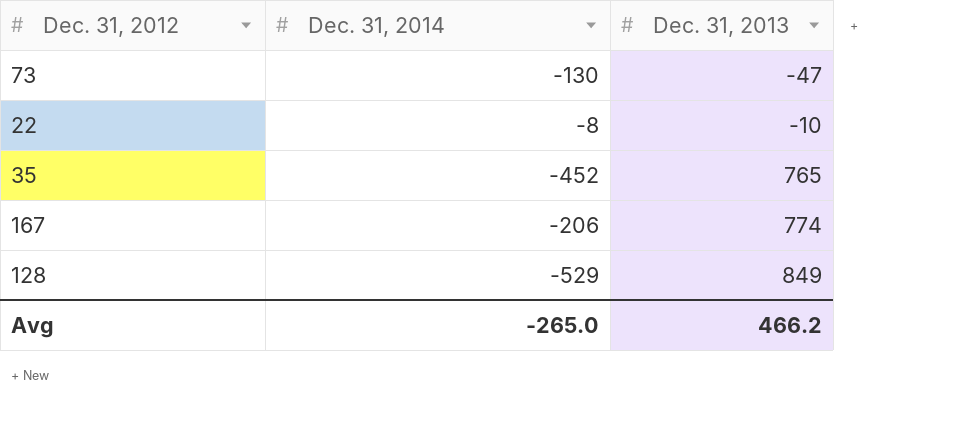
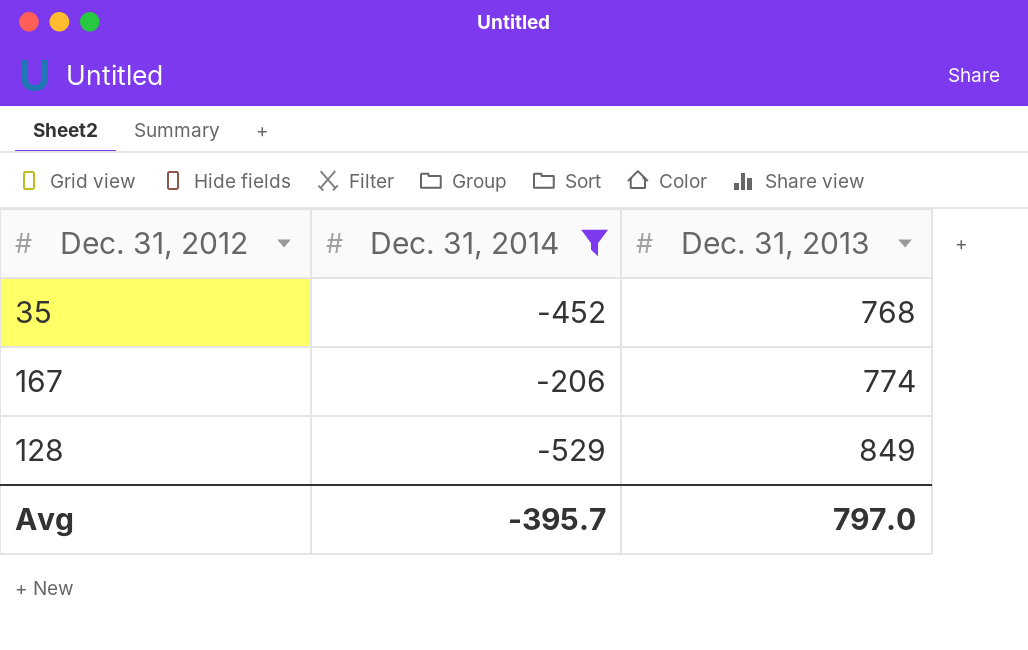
filter: none -> Dec. 31, 2014 <= -206
35 | Dec. 31, 2013: 765 -> 768
Avg | Dec. 31, 2014: -265.0 -> -395.7
Avg | Dec. 31, 2013: 466.2 -> 797.0

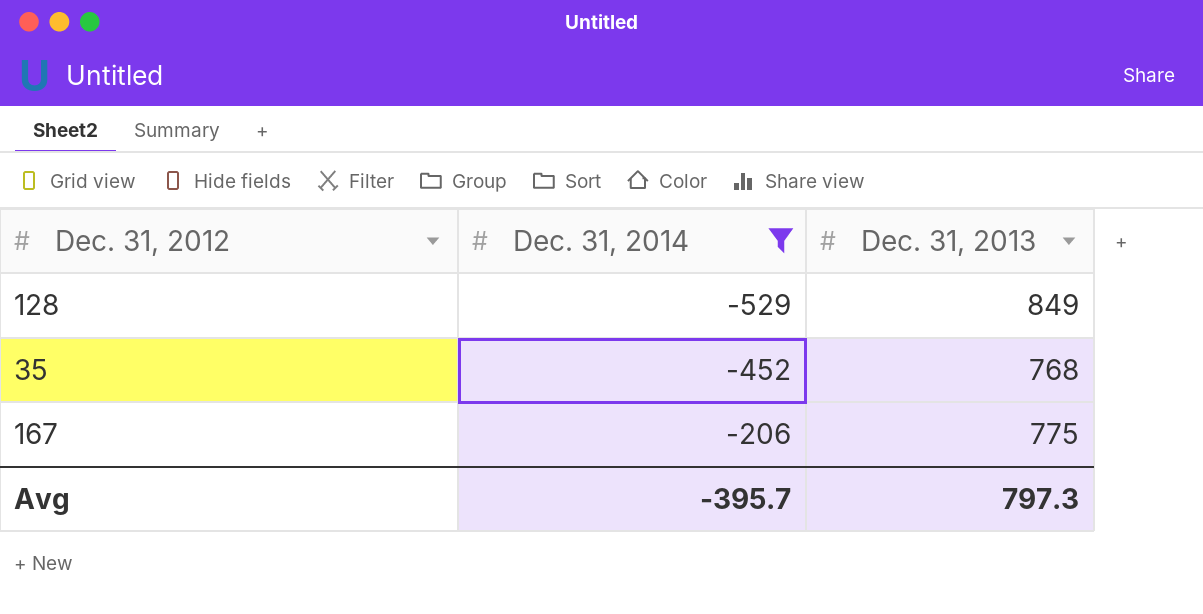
row order: Dec. 31, 2013 ascending -> Dec. 31, 2014 ascending
167 | Dec. 31, 2013: 774 -> 775
Avg | Dec. 31, 2013: 797.0 -> 797.3

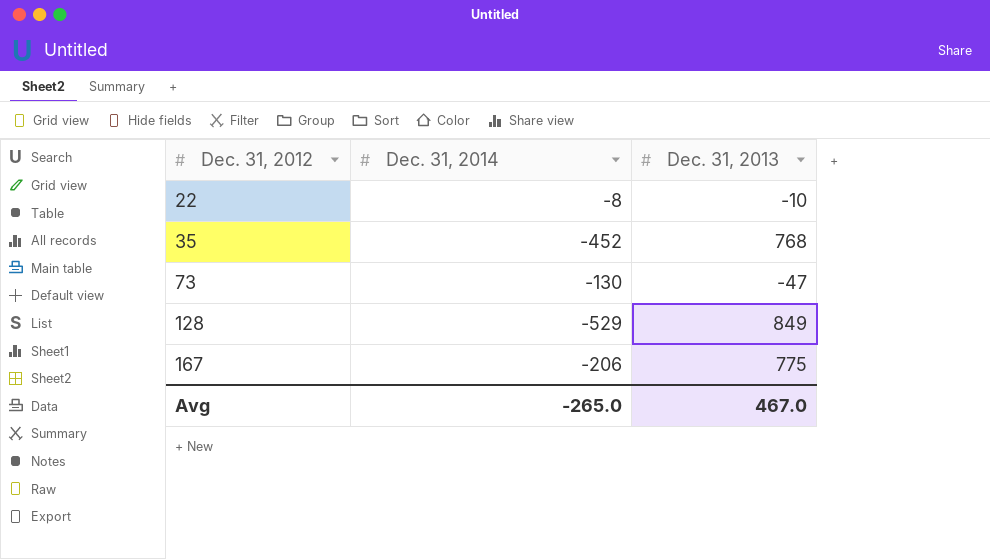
filter: Dec. 31, 2014 <= -206 -> none
row order: Dec. 31, 2014 ascending -> Dec. 31, 2012 ascending
Avg | Dec. 31, 2014: -395.7 -> -265.0
Avg | Dec. 31, 2013: 797.3 -> 467.0

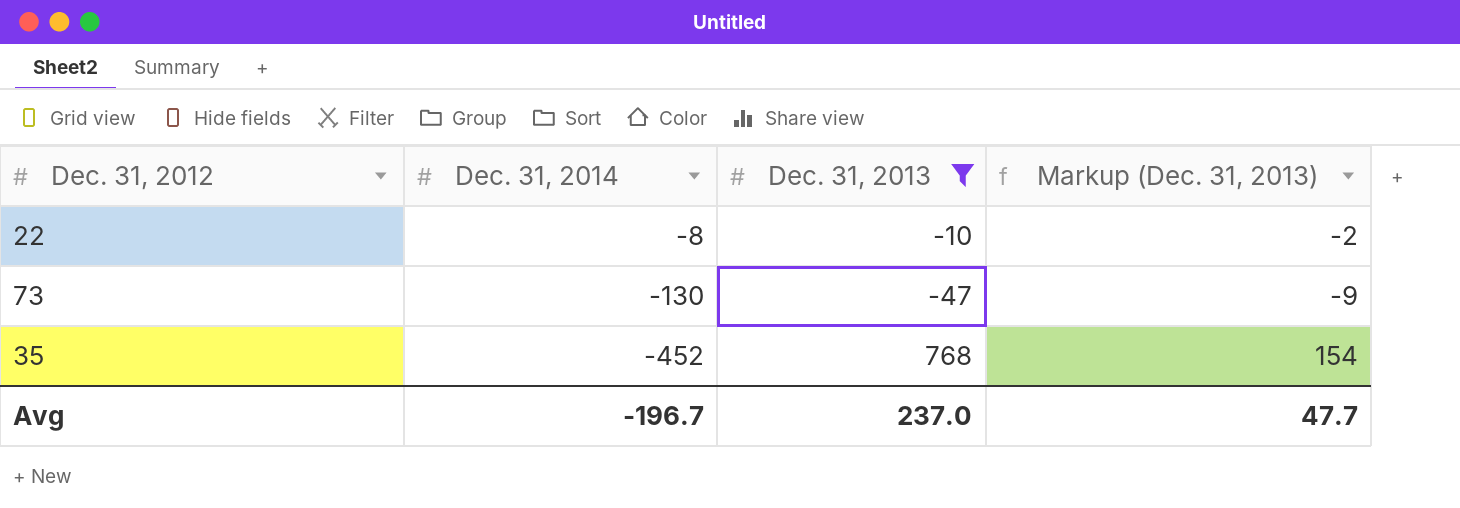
filter: none -> Dec. 31, 2013 <= 768
row order: Dec. 31, 2012 ascending -> Dec. 31, 2014 descending
column Markup (Dec. 31, 2013) | formula: none -> [Dec. 31, 2013] * 0.2
Avg | Dec. 31, 2014: -265.0 -> -196.7
Avg | Dec. 31, 2013: 467.0 -> 237.0

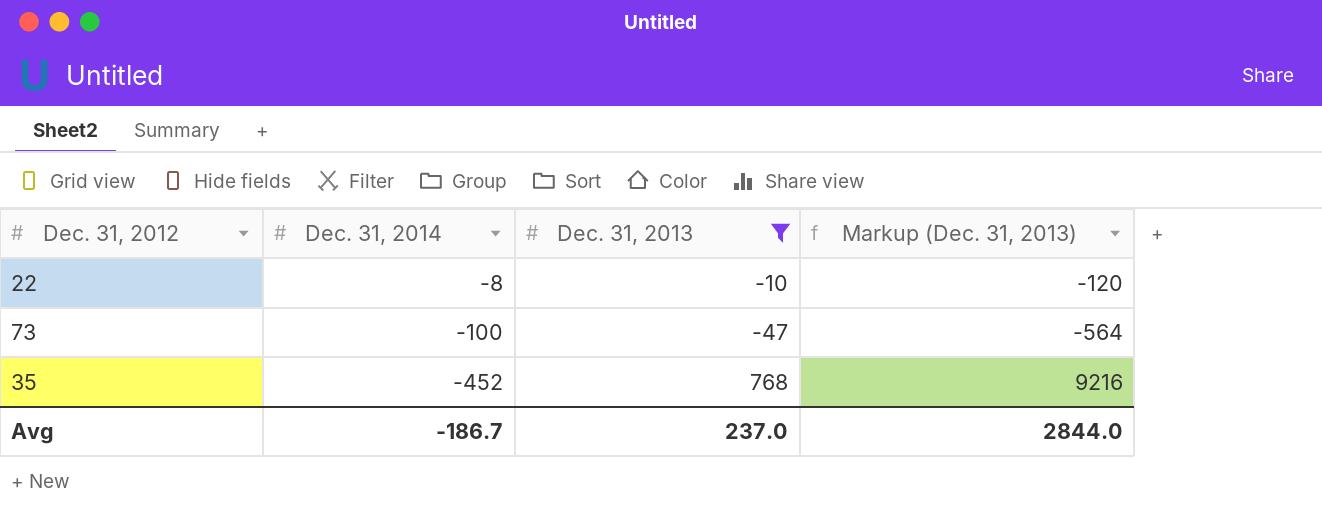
column Markup (Dec. 31, 2013) | formula: [Dec. 31, 2013] * 0.2 -> [Dec. 31, 2013] * 12
73 | Dec. 31, 2014: -130 -> -100
Avg | Dec. 31, 2014: -196.7 -> -186.7
Avg | Markup (Dec. 31, 2013): 47.7 -> 2844.0

